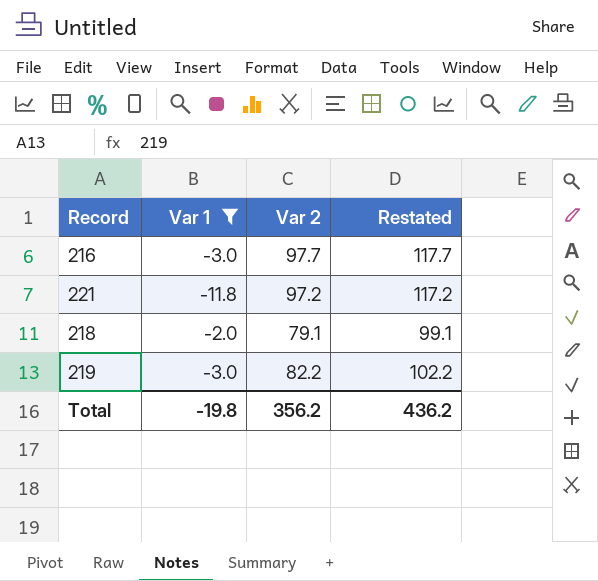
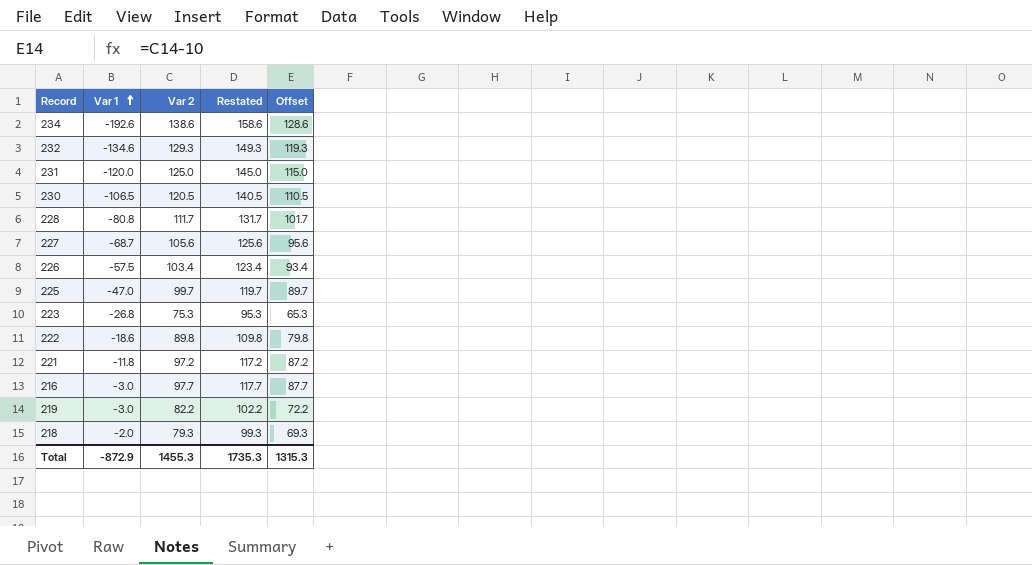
filter: Var 1 >= -11.8 -> none
row order: none -> Var 1 ascending
column Offset | formula: none -> [Var 2] - 10
218 | Var 2: 79.1 -> 79.3
218 | Restated: 99.1 -> 99.3
Total | Var 1: -19.8 -> -872.9
Total | Var 2: 356.2 -> 1455.3
Total | Restated: 436.2 -> 1735.3

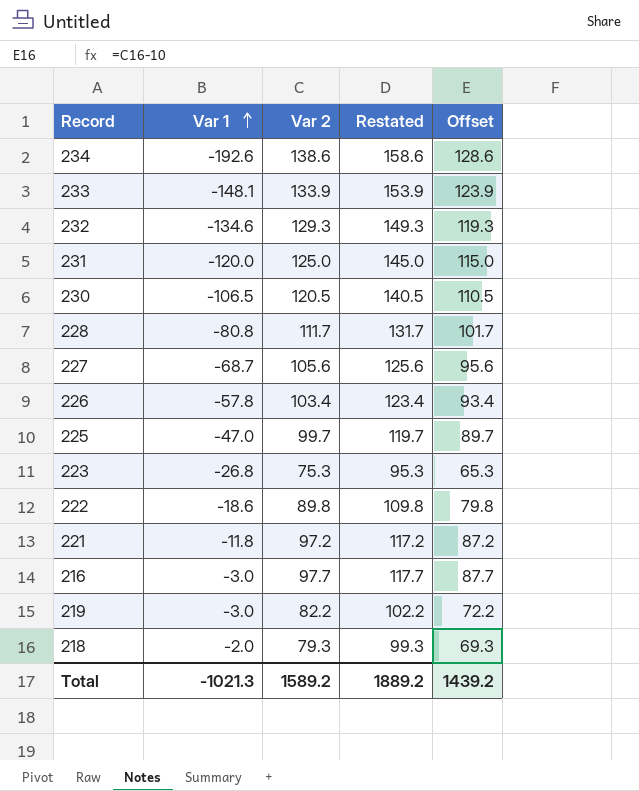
row 233: none -> -148.1 | 133.9 | 153.9 | 123.9
226 | Var 1: -57.5 -> -57.8
Total | Var 1: -872.9 -> -1021.3
Total | Var 2: 1455.3 -> 1589.2
Total | Restated: 1735.3 -> 1889.2
Total | Offset: 1315.3 -> 1439.2

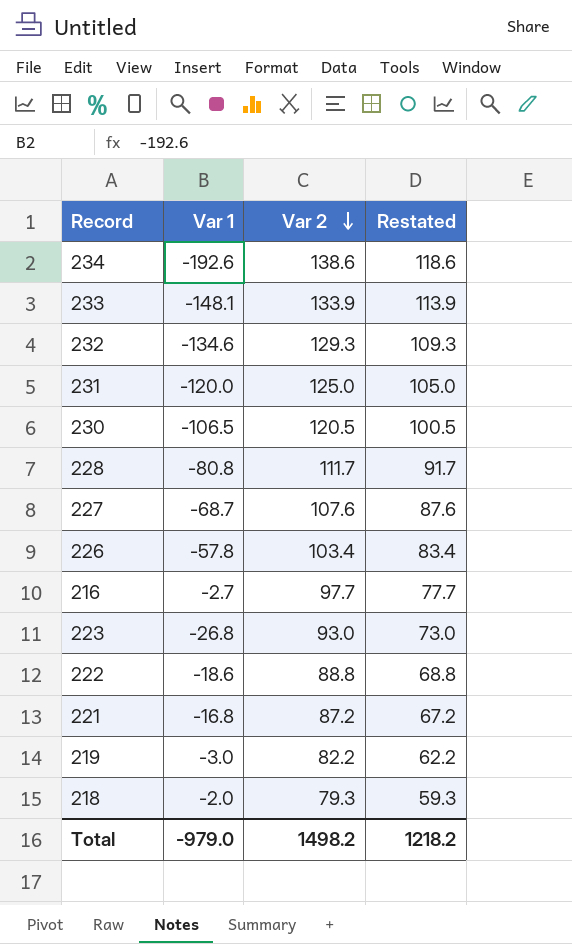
row order: Var 1 ascending -> Var 2 descending
column Offset | formula: [Var 2] - 10 -> none
column Restated | formula: [Var 2] + 20 -> [Var 2] - 20
row 225: -47.0 | 99.7 | 119.7 | 89.7 -> none
227 | Var 2: 105.6 -> 107.6
216 | Var 1: -3.0 -> -2.7
223 | Var 2: 75.3 -> 93.0
222 | Var 2: 89.8 -> 88.8
221 | Var 1: -11.8 -> -16.8
221 | Var 2: 97.2 -> 87.2
Total | Var 1: -1021.3 -> -979.0
Total | Var 2: 1589.2 -> 1498.2
Total | Restated: 1889.2 -> 1218.2

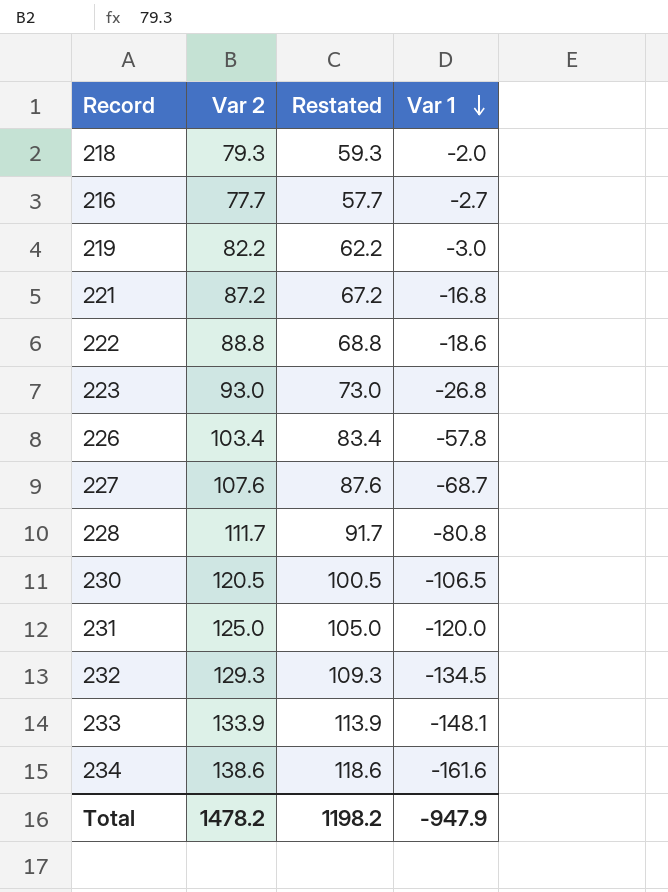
row order: Var 2 descending -> Var 1 descending
column Var 1 | position: 2 -> 4
216 | Var 2: 97.7 -> 77.7
216 | Restated: 77.7 -> 57.7
232 | Var 1: -134.6 -> -134.5
234 | Var 1: -192.6 -> -161.6
Total | Var 2: 1498.2 -> 1478.2
Total | Restated: 1218.2 -> 1198.2
Total | Var 1: -979.0 -> -947.9

